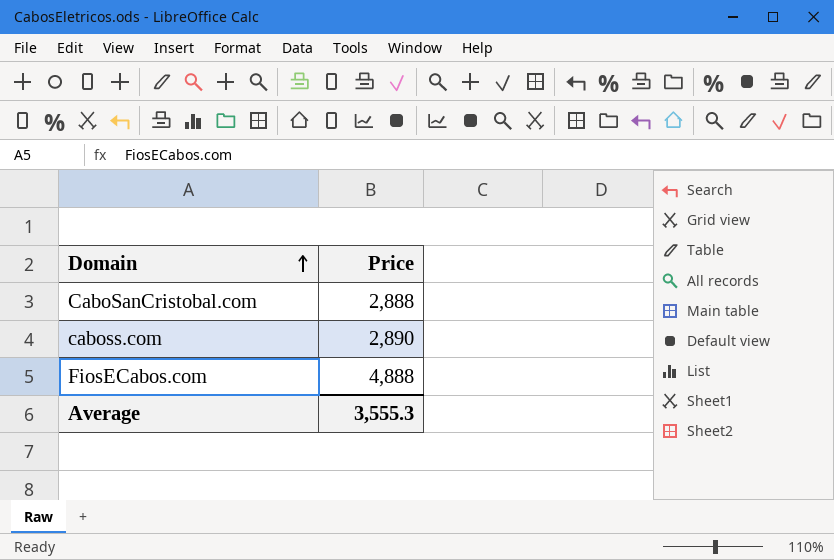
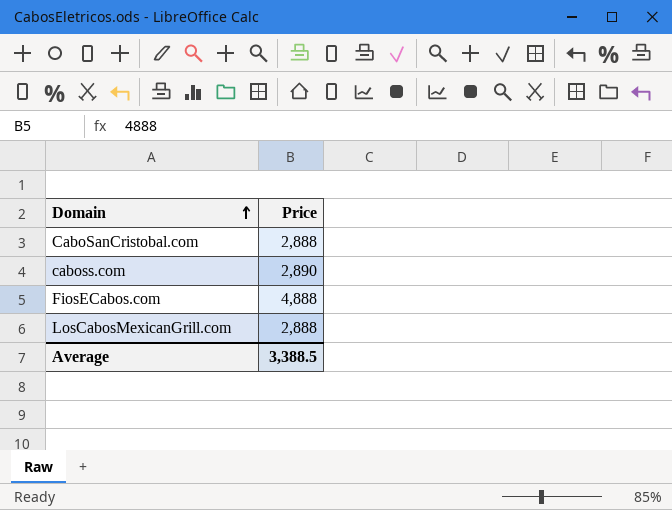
row LosCabosMexicanGrill.com: none -> 2,888
Average | Price: 3,555.3 -> 3,388.5

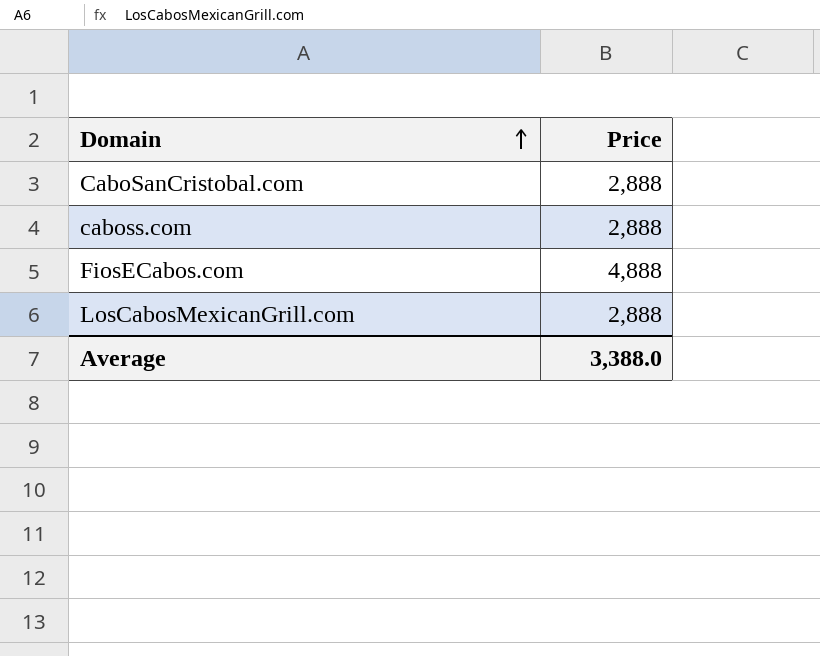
caboss.com | Price: 2,890 -> 2,888
Average | Price: 3,388.5 -> 3,388.0

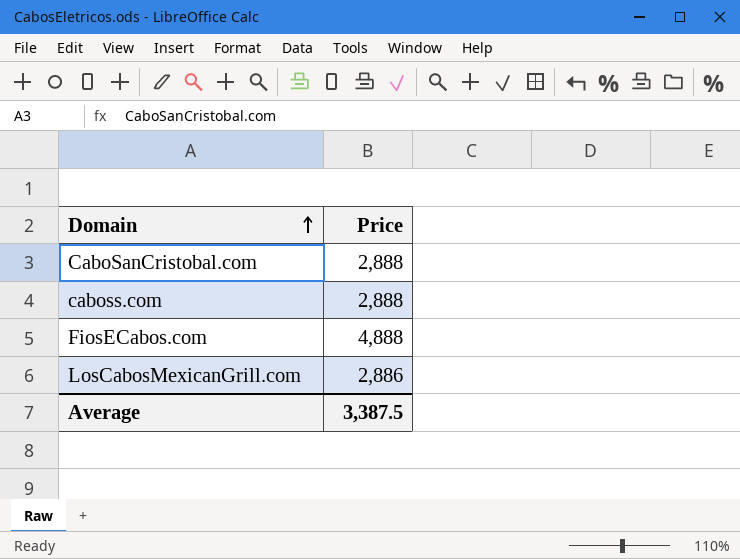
LosCabosMexicanGrill.com | Price: 2,888 -> 2,886
Average | Price: 3,388.0 -> 3,387.5

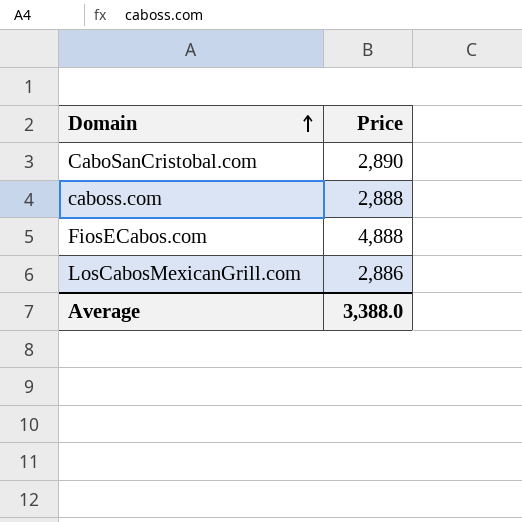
CaboSanCristobal.com | Price: 2,888 -> 2,890
Average | Price: 3,387.5 -> 3,388.0

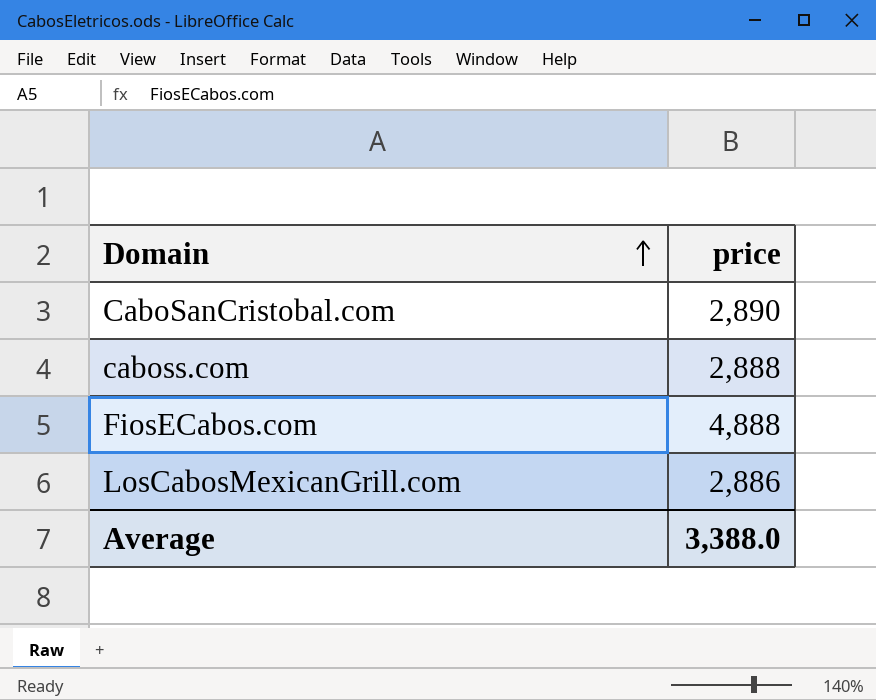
column name: Price -> price

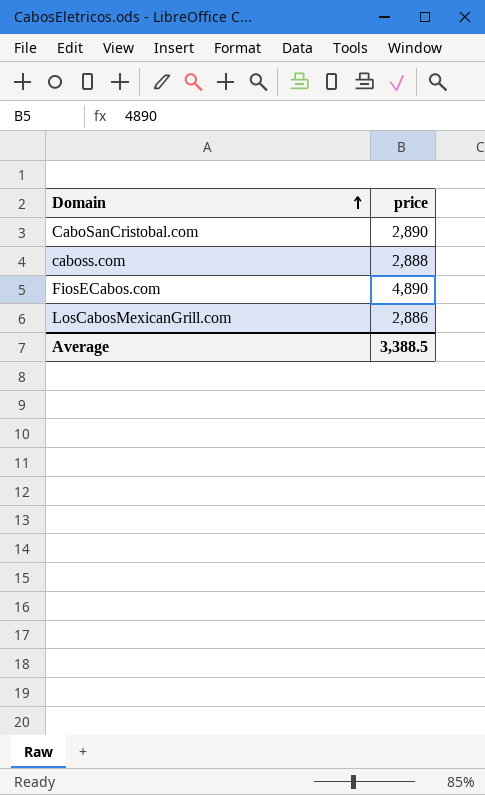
FiosECabos.com | price: 4,888 -> 4,890
Average | price: 3,388.0 -> 3,388.5

